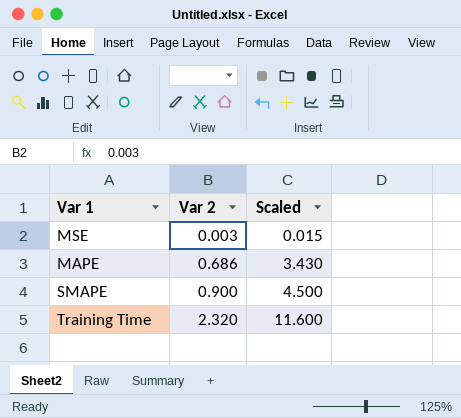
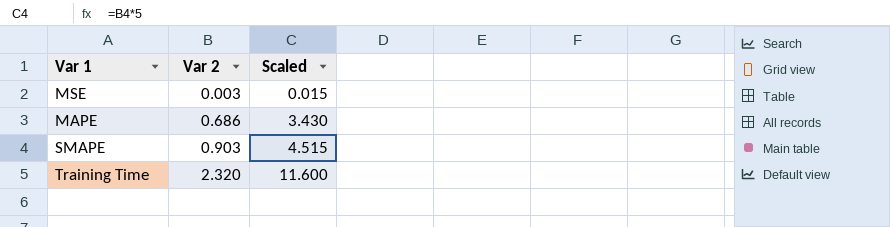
SMAPE | Var 2: 0.900 -> 0.903
SMAPE | Scaled: 4.500 -> 4.515

